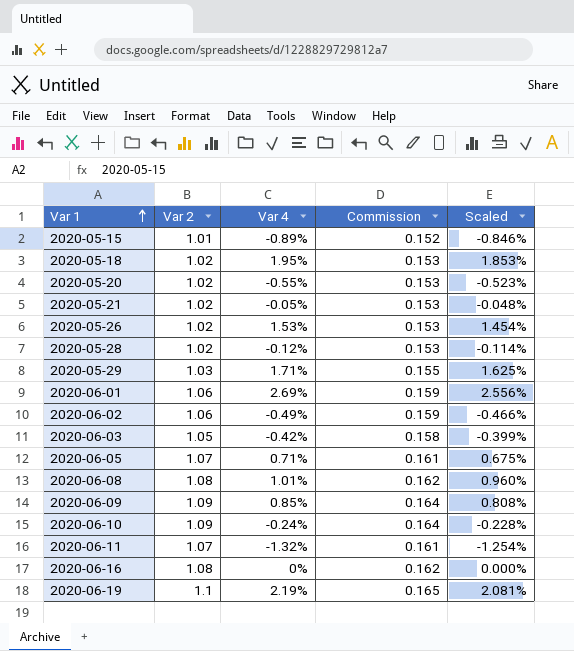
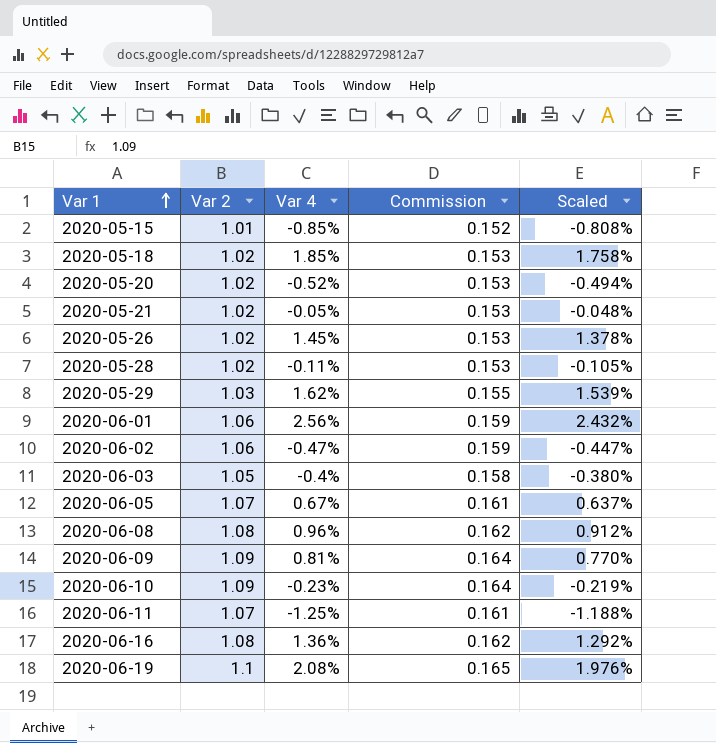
2020-05-15 | Var 4: -0.89% -> -0.85%
2020-05-15 | Scaled: -0.846% -> -0.808%
2020-05-18 | Var 4: 1.95% -> 1.85%
2020-05-18 | Scaled: 1.853% -> 1.758%
2020-05-20 | Var 4: -0.55% -> -0.52%
2020-05-20 | Scaled: -0.523% -> -0.494%
2020-05-26 | Var 4: 1.53% -> 1.45%
2020-05-26 | Scaled: 1.454% -> 1.378%
2020-05-28 | Var 4: -0.12% -> -0.11%
2020-05-28 | Scaled: -0.114% -> -0.105%
2020-05-29 | Var 4: 1.71% -> 1.62%
2020-05-29 | Scaled: 1.625% -> 1.539%
2020-06-01 | Var 4: 2.69% -> 2.56%
2020-06-01 | Scaled: 2.556% -> 2.432%
2020-06-02 | Var 4: -0.49% -> -0.47%
2020-06-02 | Scaled: -0.466% -> -0.447%
2020-06-03 | Var 4: -0.42% -> -0.4%
2020-06-03 | Scaled: -0.399% -> -0.380%
2020-06-05 | Var 4: 0.71% -> 0.67%
2020-06-05 | Scaled: 0.675% -> 0.637%
2020-06-08 | Var 4: 1.01% -> 0.96%
2020-06-08 | Scaled: 0.960% -> 0.912%
2020-06-09 | Var 4: 0.85% -> 0.81%
2020-06-09 | Scaled: 0.808% -> 0.770%
2020-06-10 | Var 4: -0.24% -> -0.23%
2020-06-10 | Scaled: -0.228% -> -0.219%
2020-06-11 | Var 4: -1.32% -> -1.25%
2020-06-11 | Scaled: -1.254% -> -1.188%
2020-06-16 | Var 4: 0% -> 1.36%
2020-06-16 | Scaled: 0.000% -> 1.292%
2020-06-19 | Var 4: 2.19% -> 2.08%
2020-06-19 | Scaled: 2.081% -> 1.976%

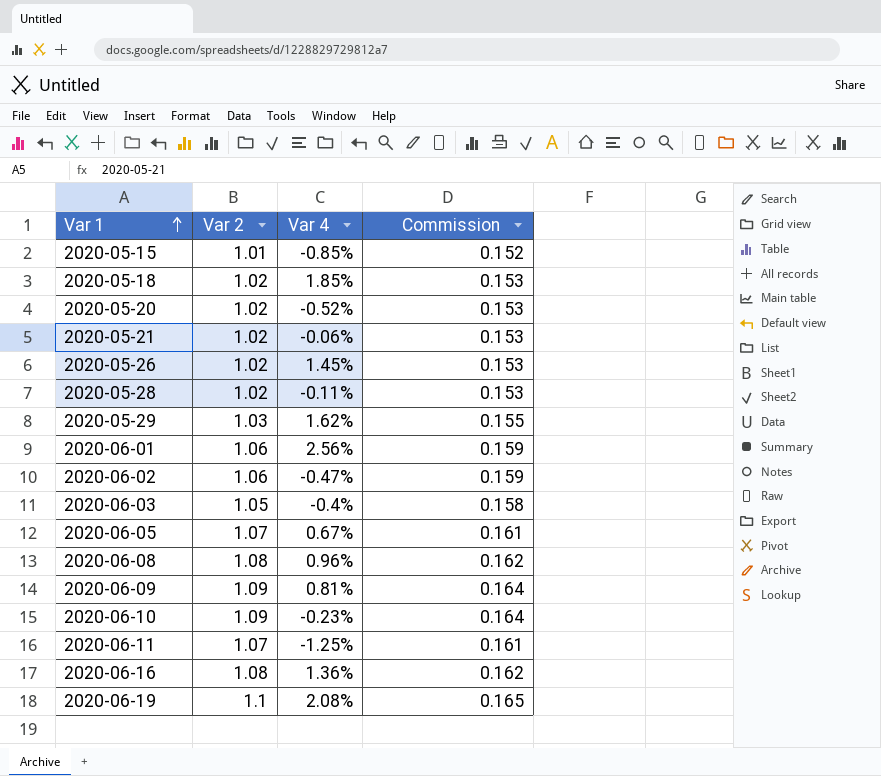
column Scaled | formula: [Var 4] * 0.95 -> none
2020-05-21 | Var 4: -0.05% -> -0.06%

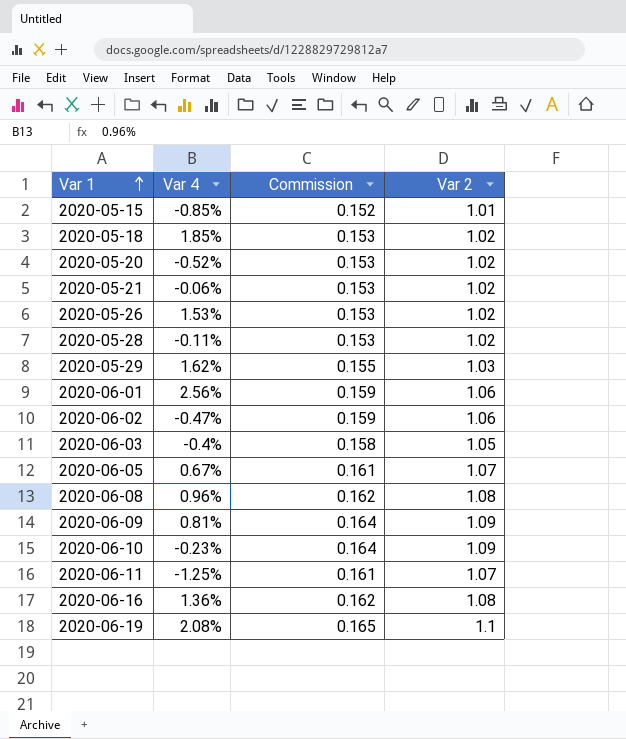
column Var 2 | position: 2 -> 4
2020-05-26 | Var 4: 1.45% -> 1.53%

